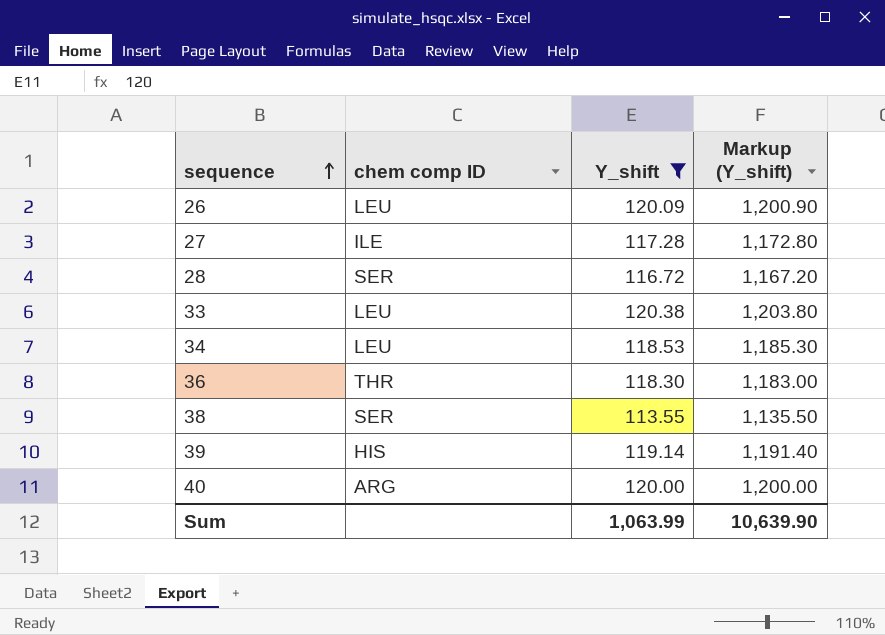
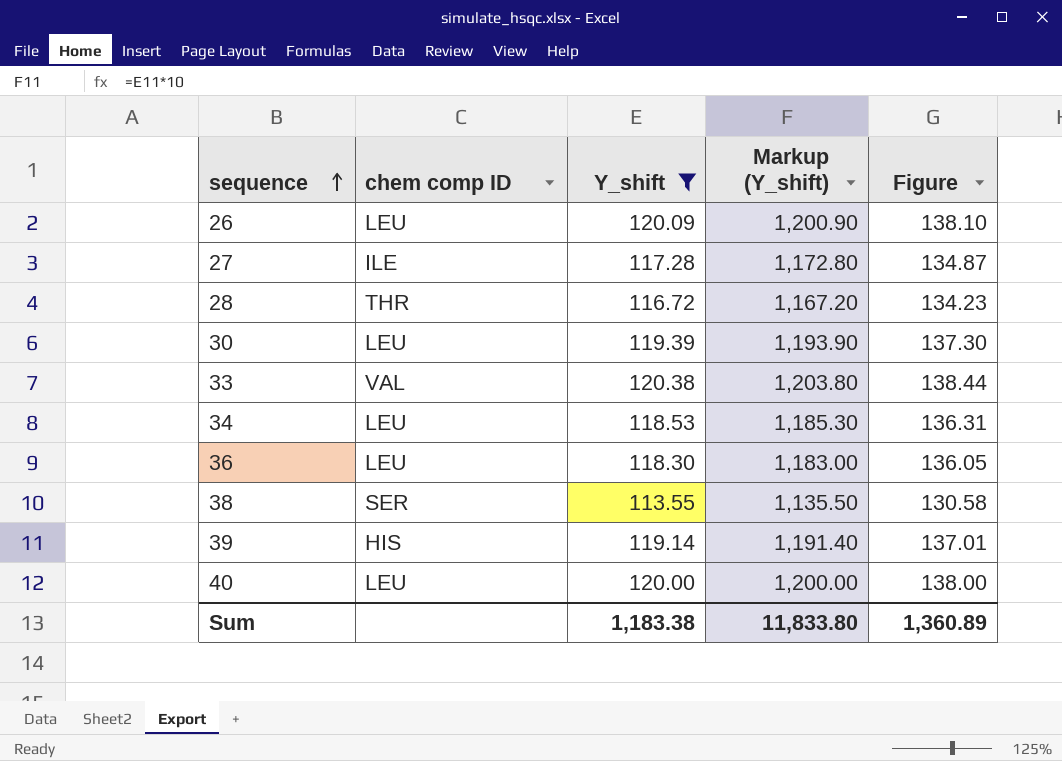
column Figure | formula: none -> [Y_shift] * 1.15
28 | chem comp ID: SER -> THR
row 30: none -> LEU | 119.39 | 1,193.90 | 137.30
33 | chem comp ID: LEU -> VAL
36 | chem comp ID: THR -> LEU
40 | chem comp ID: ARG -> LEU
Sum | Y_shift: 1,063.99 -> 1,183.38
Sum | Markup (Y_shift): 10,639.90 -> 11,833.80

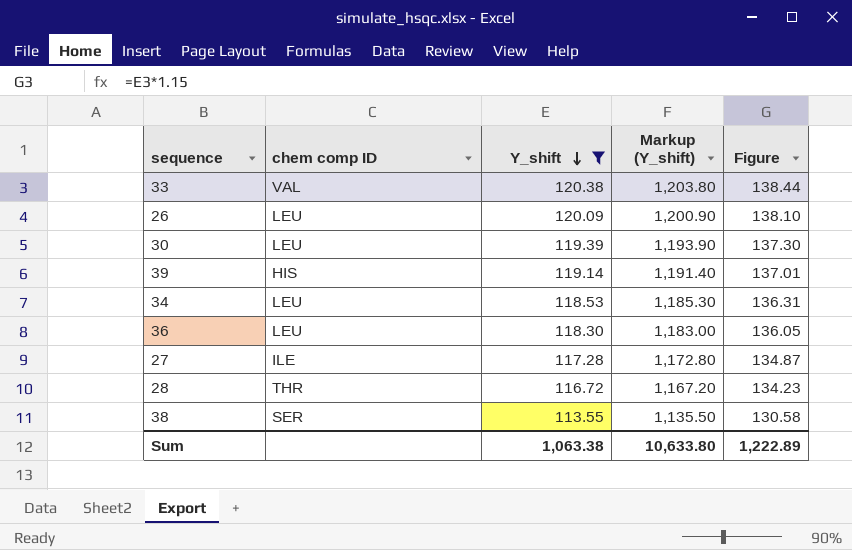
row order: sequence ascending -> Y_shift descending
row 40: LEU | 120.00 | 1,200.00 | 138.00 -> none
Sum | Y_shift: 1,183.38 -> 1,063.38
Sum | Markup (Y_shift): 11,833.80 -> 10,633.80
Sum | Figure: 1,360.89 -> 1,222.89

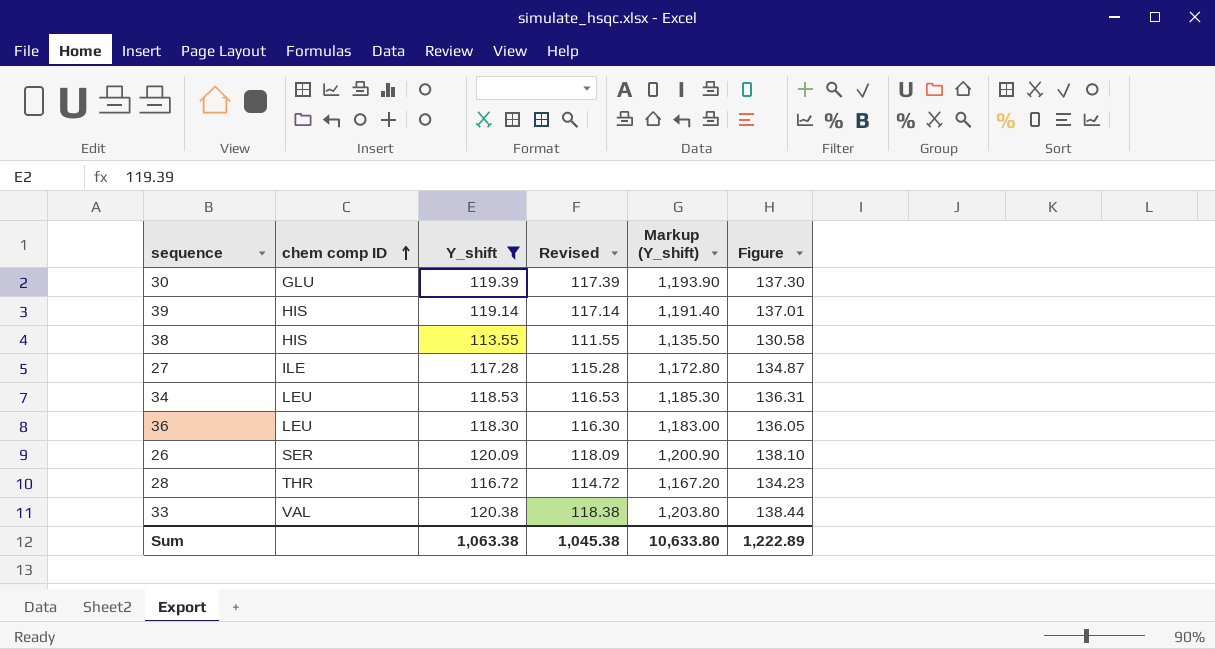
row order: Y_shift descending -> chem comp ID ascending
column Revised | formula: none -> [Y_shift] - 2
30 | chem comp ID: LEU -> GLU
38 | chem comp ID: SER -> HIS
26 | chem comp ID: LEU -> SER

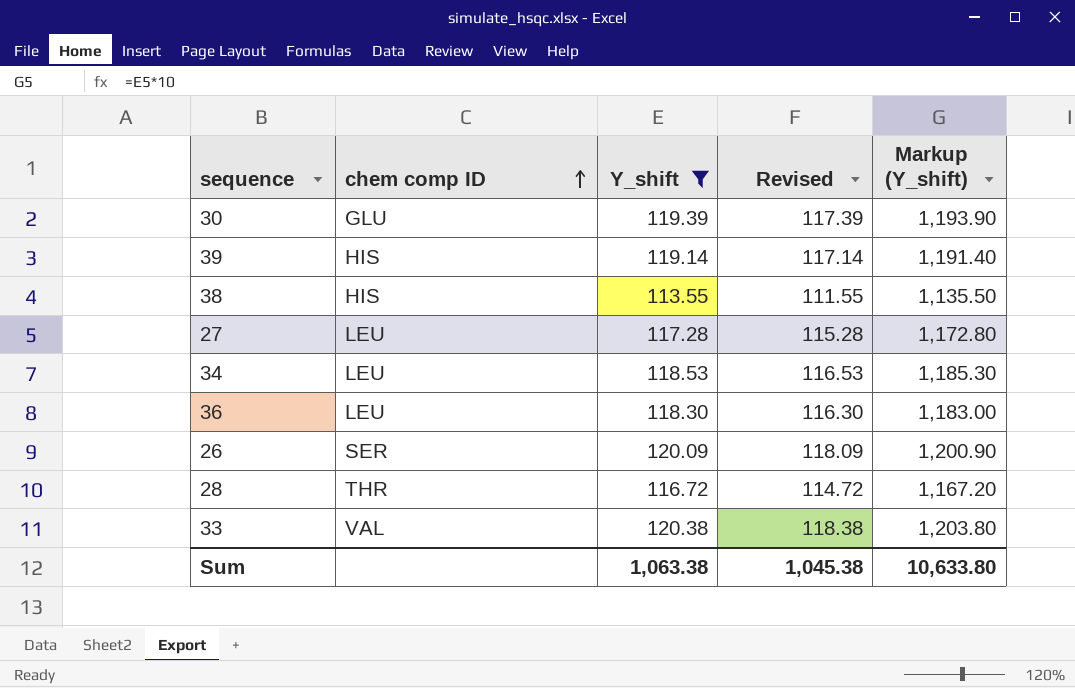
column Figure | formula: [Y_shift] * 1.15 -> none
27 | chem comp ID: ILE -> LEU

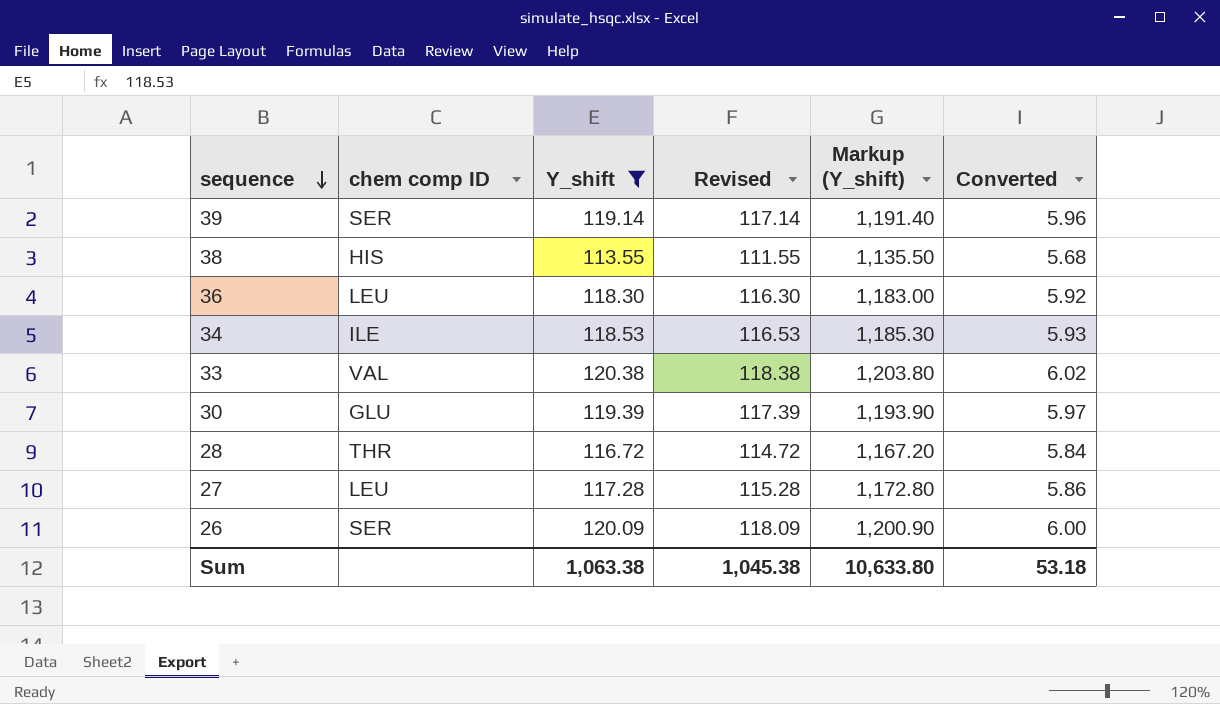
row order: chem comp ID ascending -> sequence descending
column Converted | formula: none -> [Y_shift] * 0.05
39 | chem comp ID: HIS -> SER
34 | chem comp ID: LEU -> ILE

